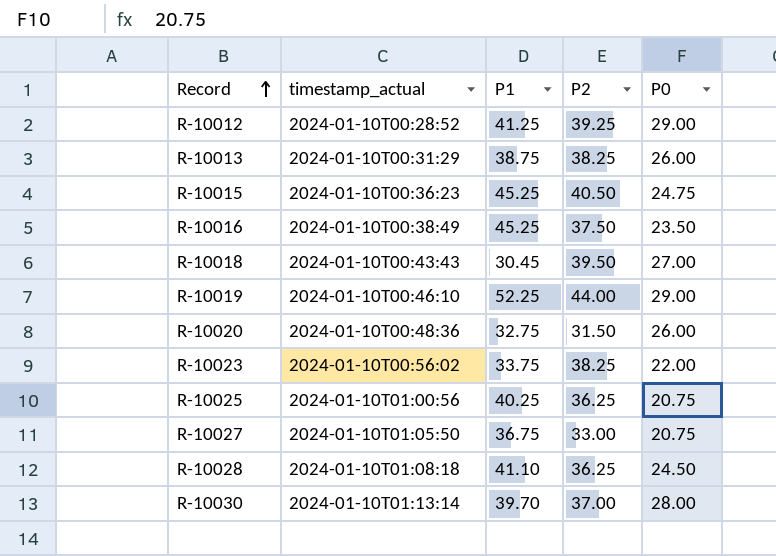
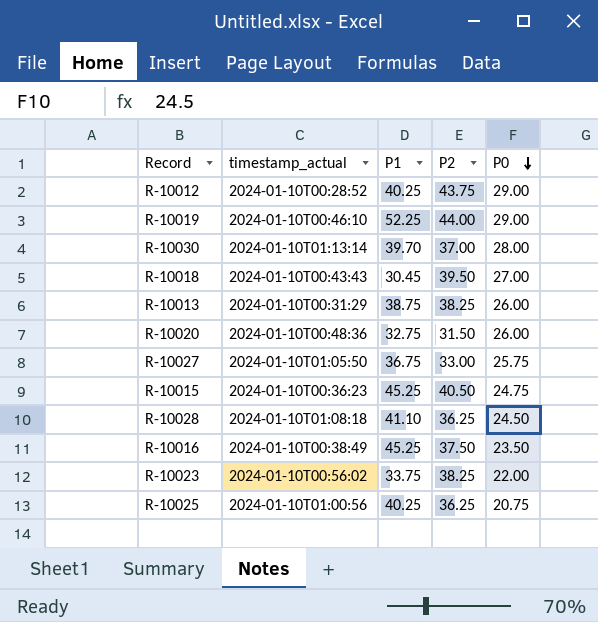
row order: Record ascending -> P0 descending
R-10012 | P1: 41.25 -> 40.25
R-10012 | P2: 39.25 -> 43.75
R-10027 | P0: 20.75 -> 25.75

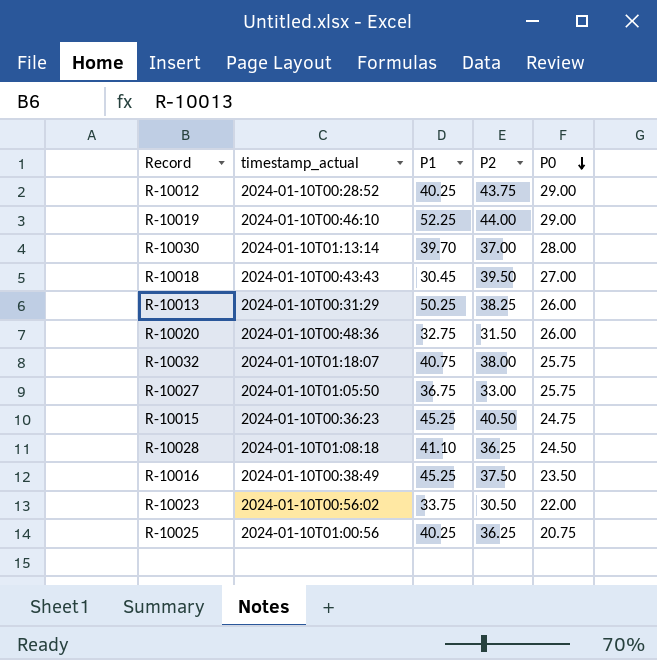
R-10013 | P1: 38.75 -> 50.25
row R-10032: none -> 2024-01-10T01:18:07 | 40.75 | 38.00 | 25.75
R-10023 | P2: 38.25 -> 30.50

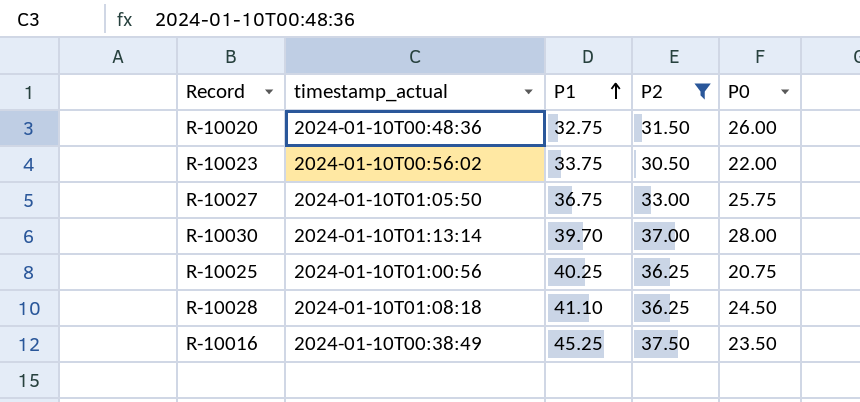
filter: none -> P2 <= 37.50
row order: P0 descending -> P1 ascending

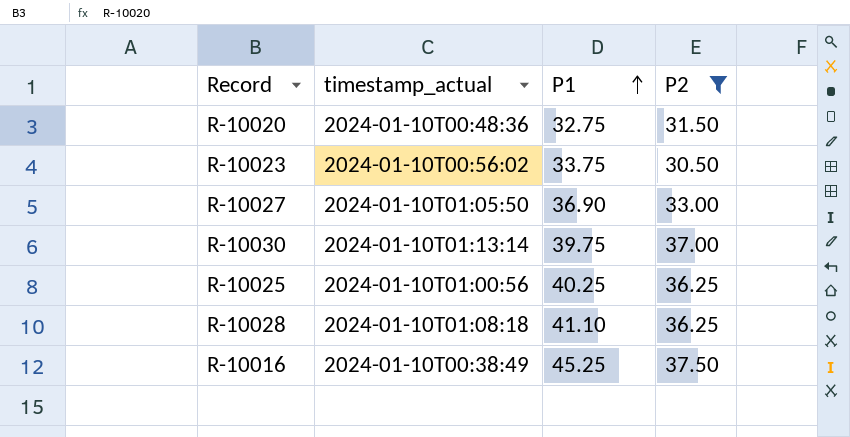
column P0 | position: 5 -> none
R-10027 | P1: 36.75 -> 36.90
R-10030 | P1: 39.70 -> 39.75

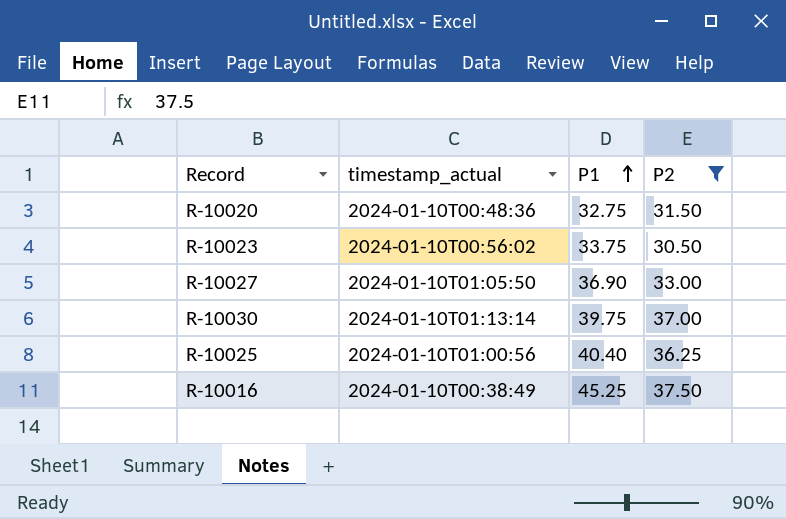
row R-10028: 2024-01-10T01:08:18 | 41.10 | 36.25 -> none
R-10025 | P1: 40.25 -> 40.40

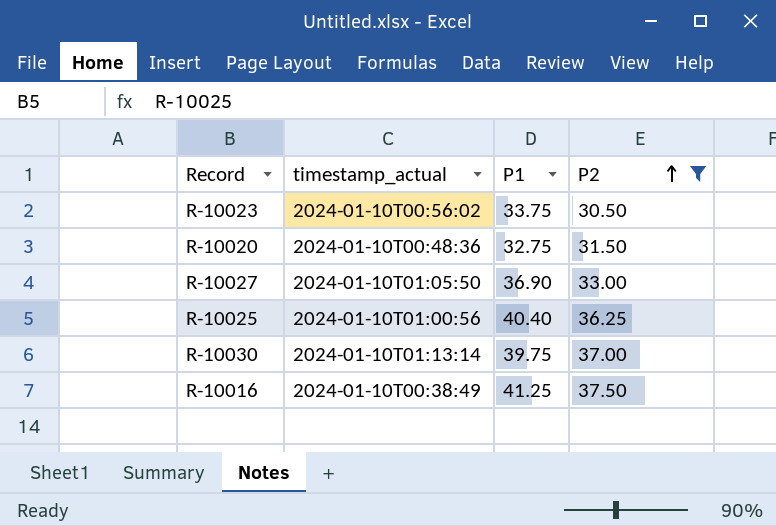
row order: P1 ascending -> P2 ascending
R-10016 | P1: 45.25 -> 41.25

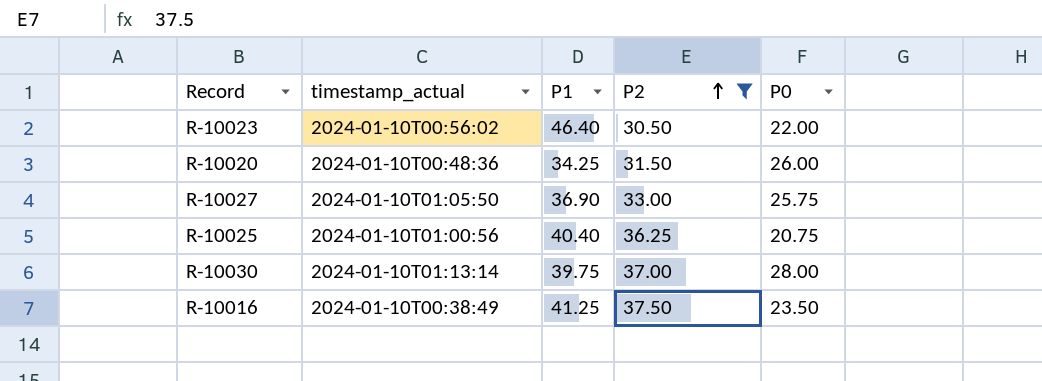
column P0 | position: none -> 5
R-10023 | P1: 33.75 -> 46.40
R-10020 | P1: 32.75 -> 34.25

